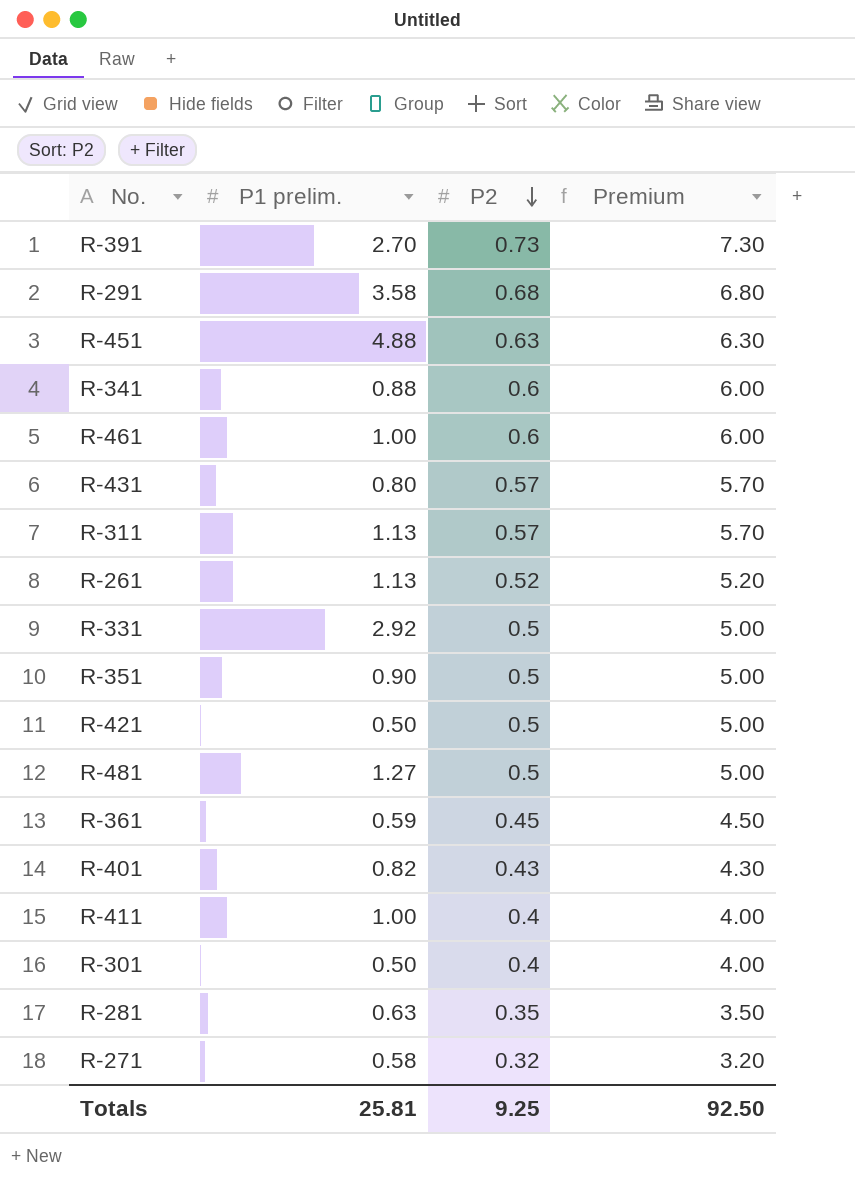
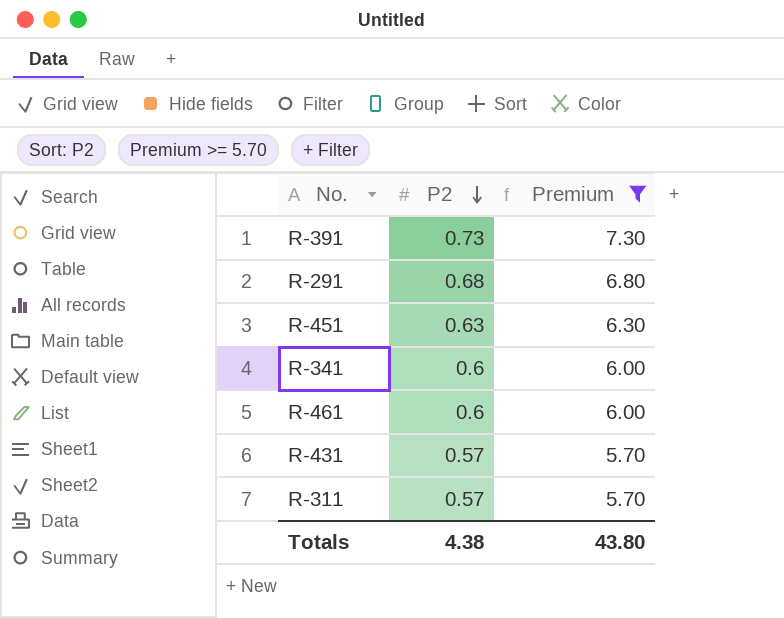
filter: none -> Premium >= 5.70
column P1 prelim. | position: 2 -> none
Totals | P2: 9.25 -> 4.38
Totals | Premium: 92.50 -> 43.80

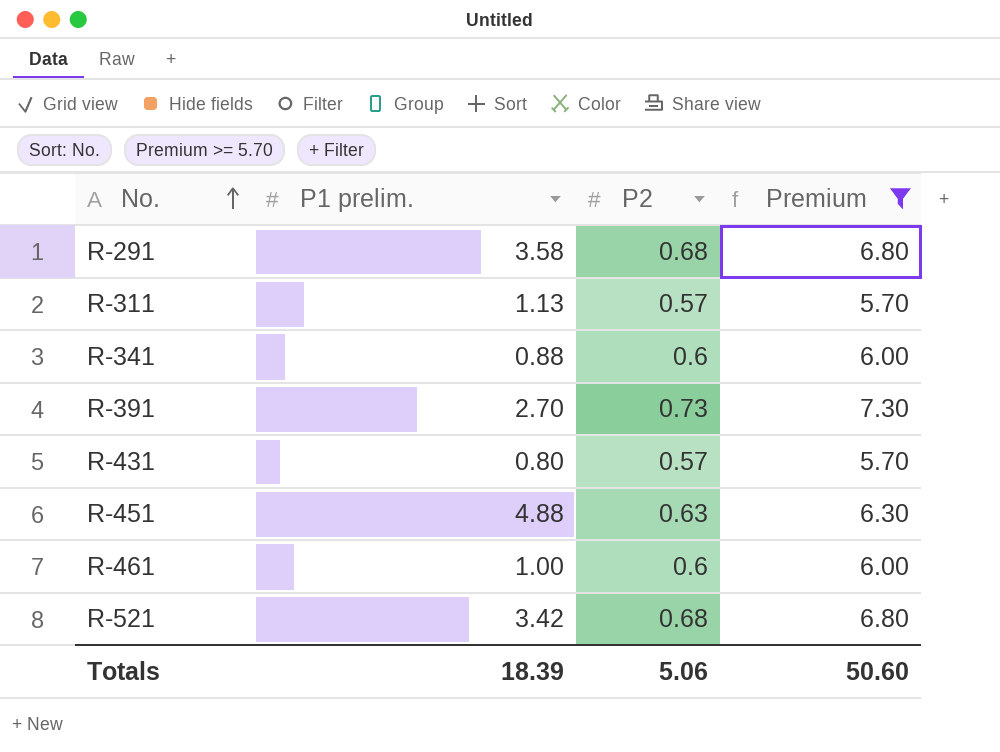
row order: P2 descending -> No. ascending
column P1 prelim. | position: none -> 2
row R-521: none -> 3.42 | 0.68 | 6.80
Totals | P2: 4.38 -> 5.06
Totals | Premium: 43.80 -> 50.60

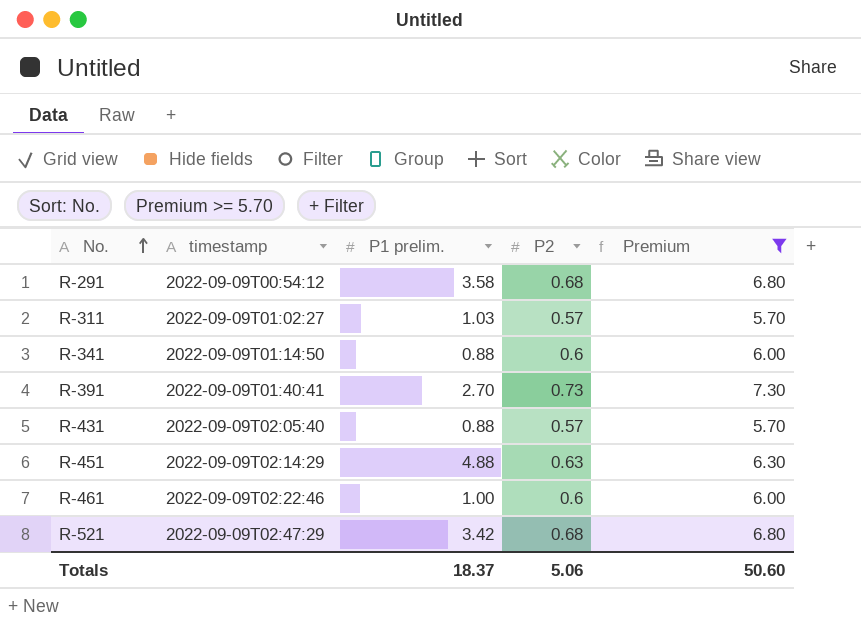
column timestamp | position: none -> 2
R-311 | P1 prelim.: 1.13 -> 1.03
R-431 | P1 prelim.: 0.80 -> 0.88
Totals | P1 prelim.: 18.39 -> 18.37

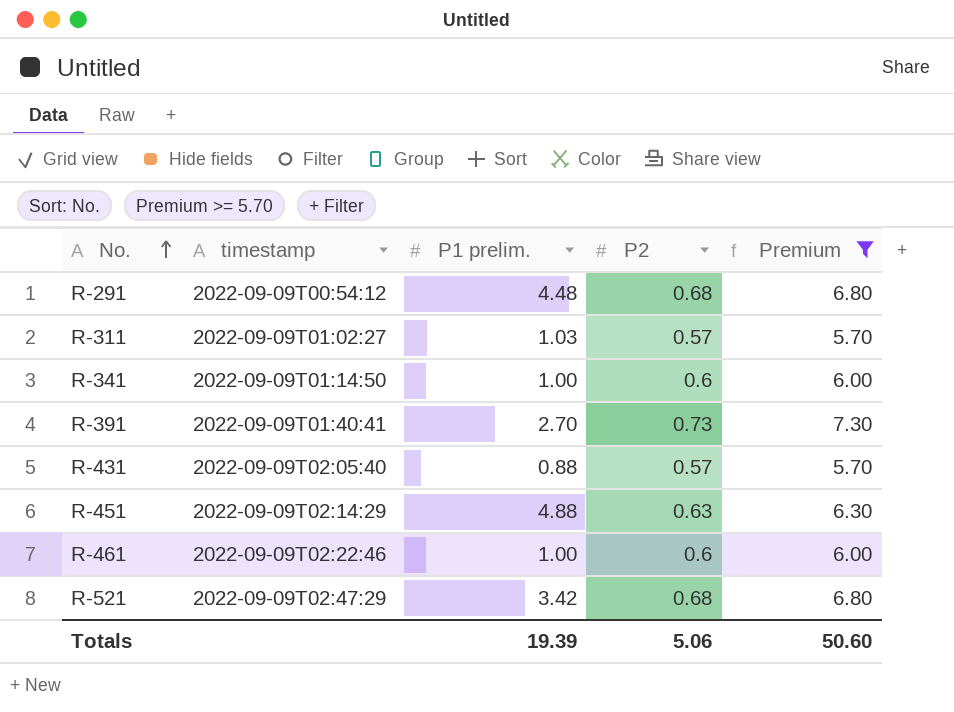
R-291 | P1 prelim.: 3.58 -> 4.48
R-341 | P1 prelim.: 0.88 -> 1.00
Totals | P1 prelim.: 18.37 -> 19.39

